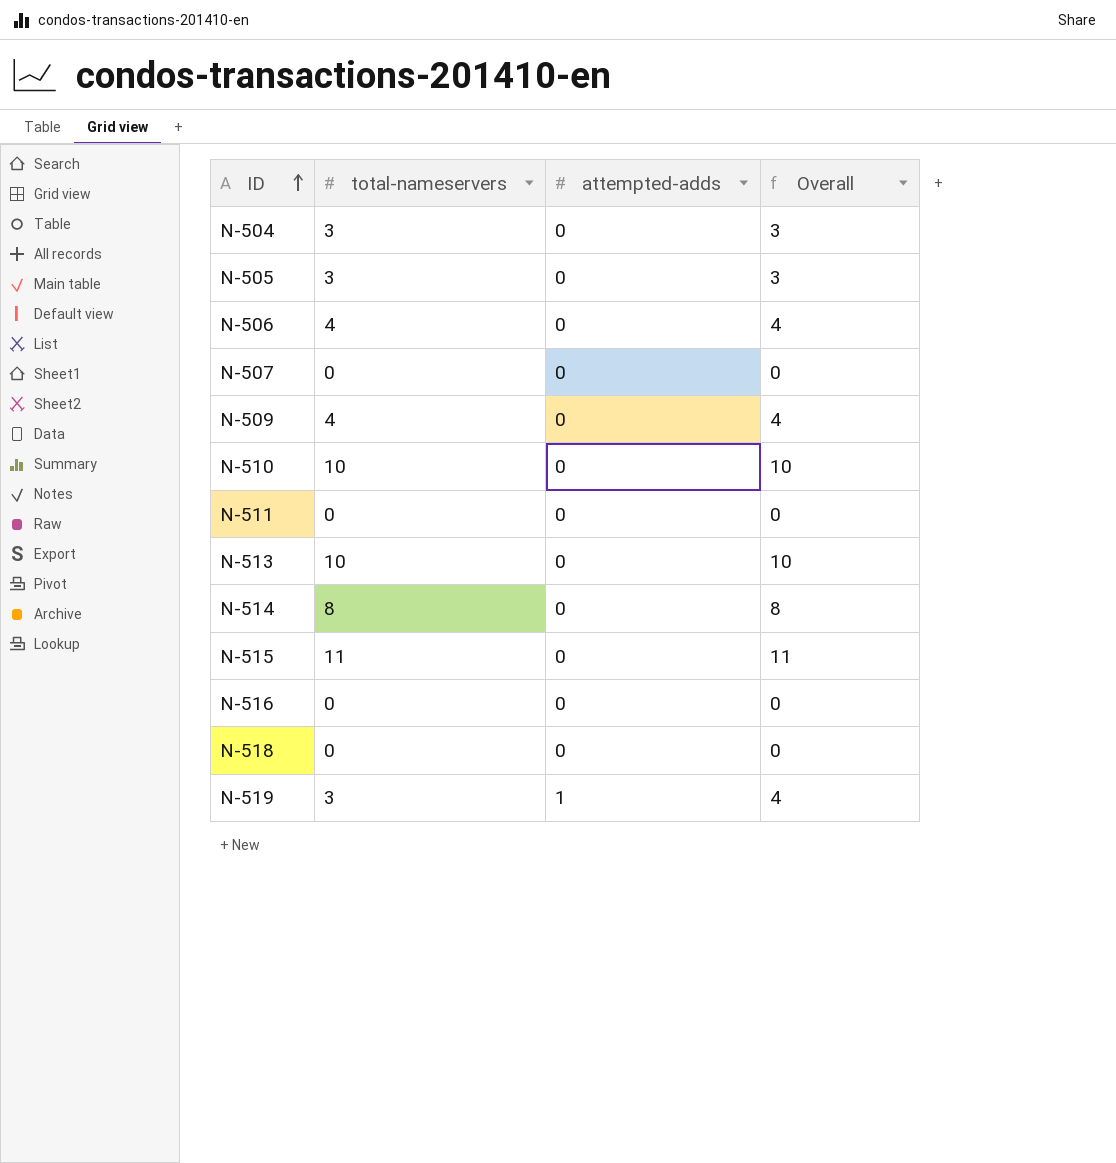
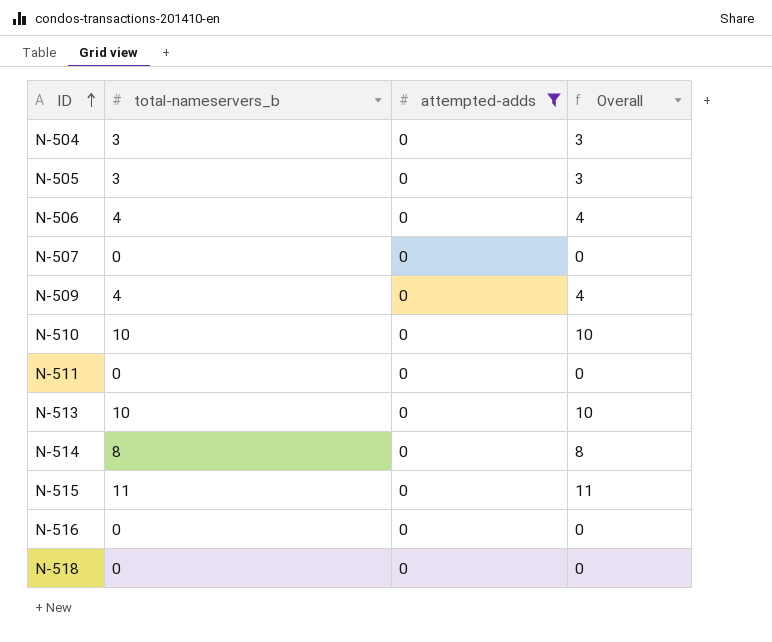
filter: none -> attempted-adds = 0
column name: total-nameservers -> total-nameservers_b

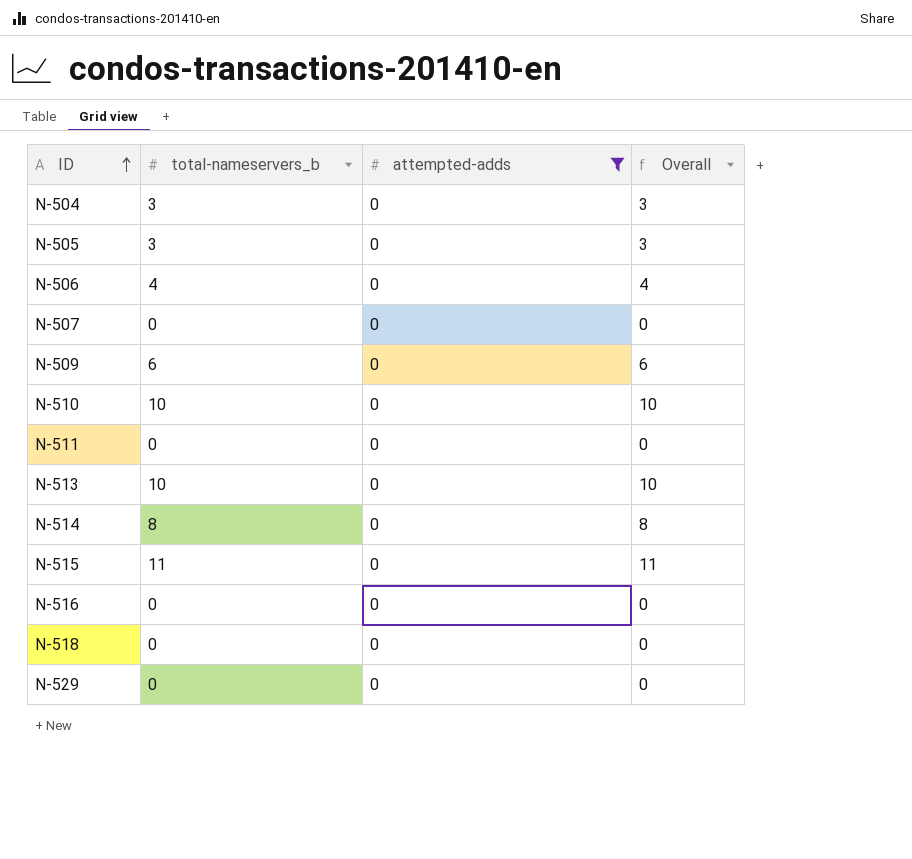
N-509 | total-nameservers_b: 4 -> 6
N-509 | Overall: 4 -> 6
row N-529: none -> 0 | 0 | 0

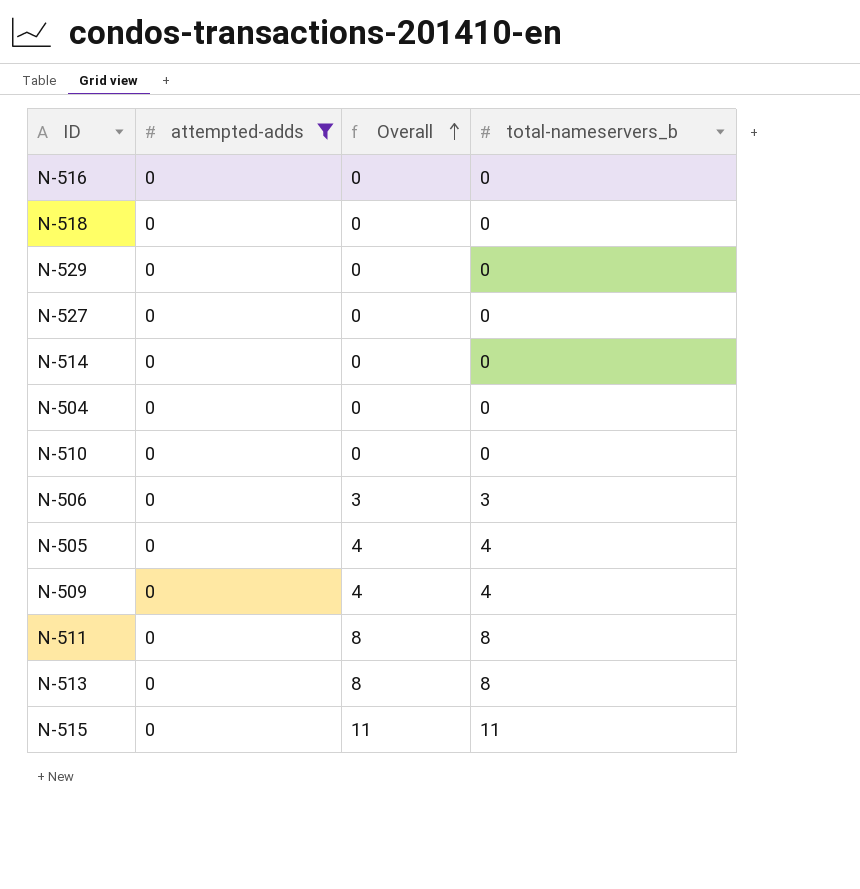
row order: ID ascending -> Overall ascending
column total-nameservers_b | position: 2 -> 4
row N-507: 0 | 0 | 0 -> none
row N-527: none -> 0 | 0 | 0
N-514 | Overall: 8 -> 0
N-514 | total-nameservers_b: 8 -> 0
N-504 | Overall: 3 -> 0
N-504 | total-nameservers_b: 3 -> 0
N-510 | Overall: 10 -> 0
N-510 | total-nameservers_b: 10 -> 0
N-506 | Overall: 4 -> 3
N-506 | total-nameservers_b: 4 -> 3
N-505 | Overall: 3 -> 4
N-505 | total-nameservers_b: 3 -> 4
N-509 | Overall: 6 -> 4
N-509 | total-nameservers_b: 6 -> 4
N-511 | Overall: 0 -> 8
N-511 | total-nameservers_b: 0 -> 8
N-513 | Overall: 10 -> 8
N-513 | total-nameservers_b: 10 -> 8

